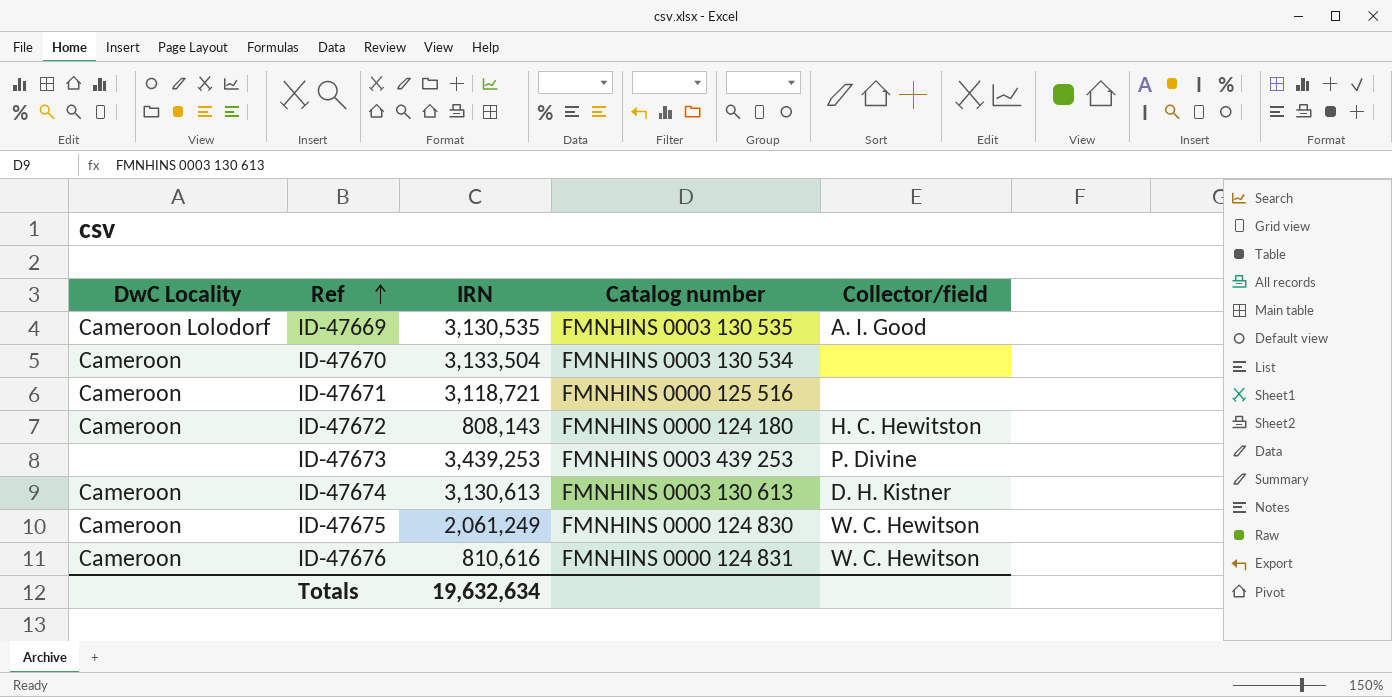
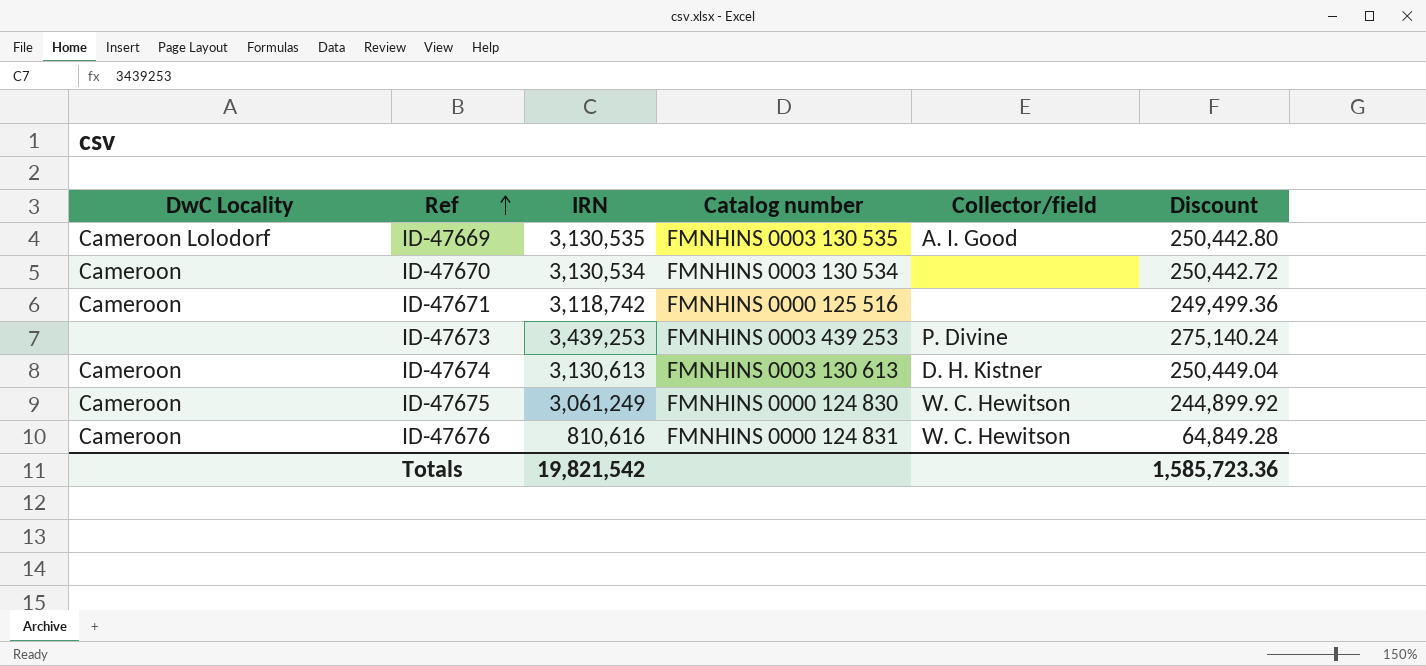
column Discount | formula: none -> [IRN] * 0.08
row ID-47672: Cameroon | 808,143 | FMNHINS 0000 124 180 | H. C. Hewitston -> none
ID-47670 | IRN: 3,133,504 -> 3,130,534
ID-47671 | IRN: 3,118,721 -> 3,118,742
ID-47675 | IRN: 2,061,249 -> 3,061,249
Totals | IRN: 19,632,634 -> 19,821,542

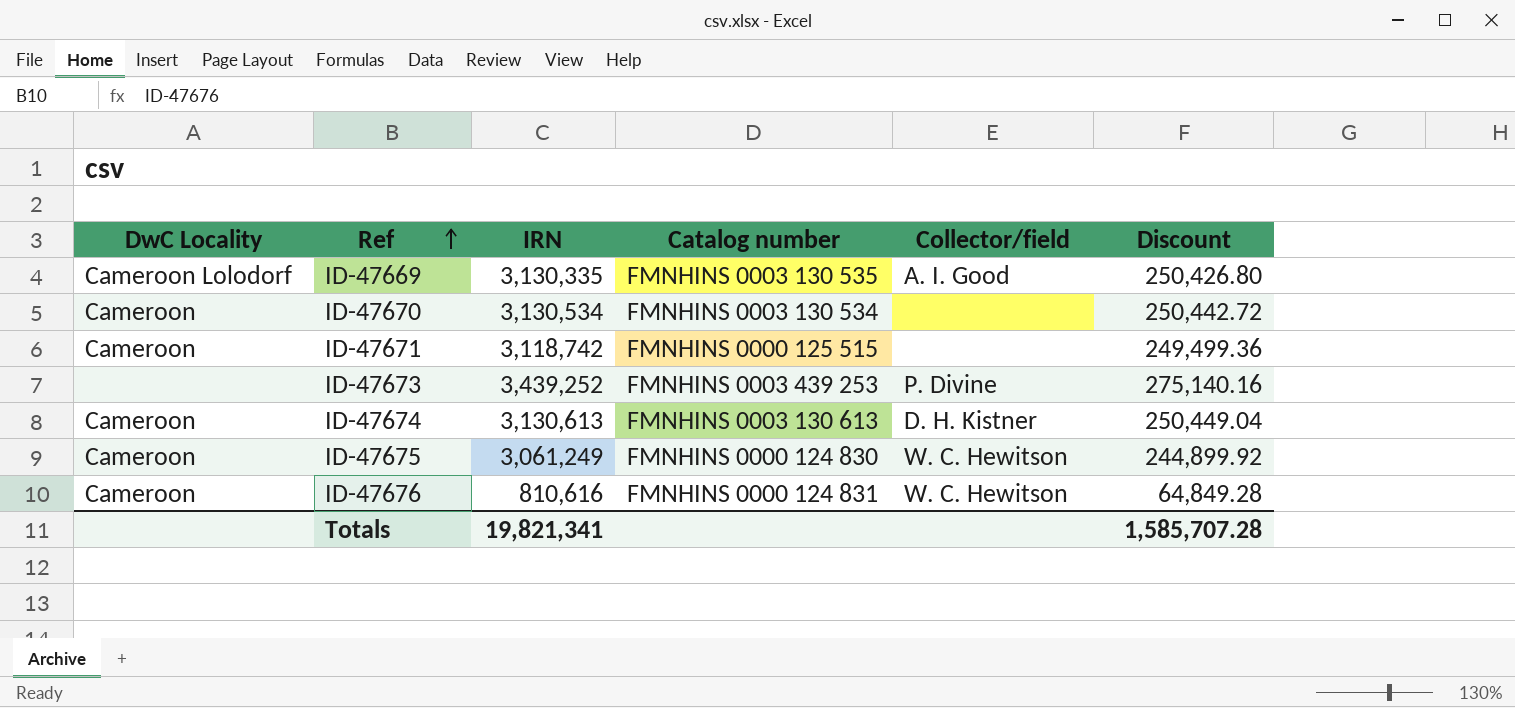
ID-47669 | IRN: 3,130,535 -> 3,130,335
ID-47669 | Discount: 250,442.80 -> 250,426.80
ID-47671 | Catalog number: FMNHINS 0000 125 516 -> FMNHINS 0000 125 515
ID-47673 | IRN: 3,439,253 -> 3,439,252
ID-47673 | Discount: 275,140.24 -> 275,140.16
Totals | IRN: 19,821,542 -> 19,821,341
Totals | Discount: 1,585,723.36 -> 1,585,707.28

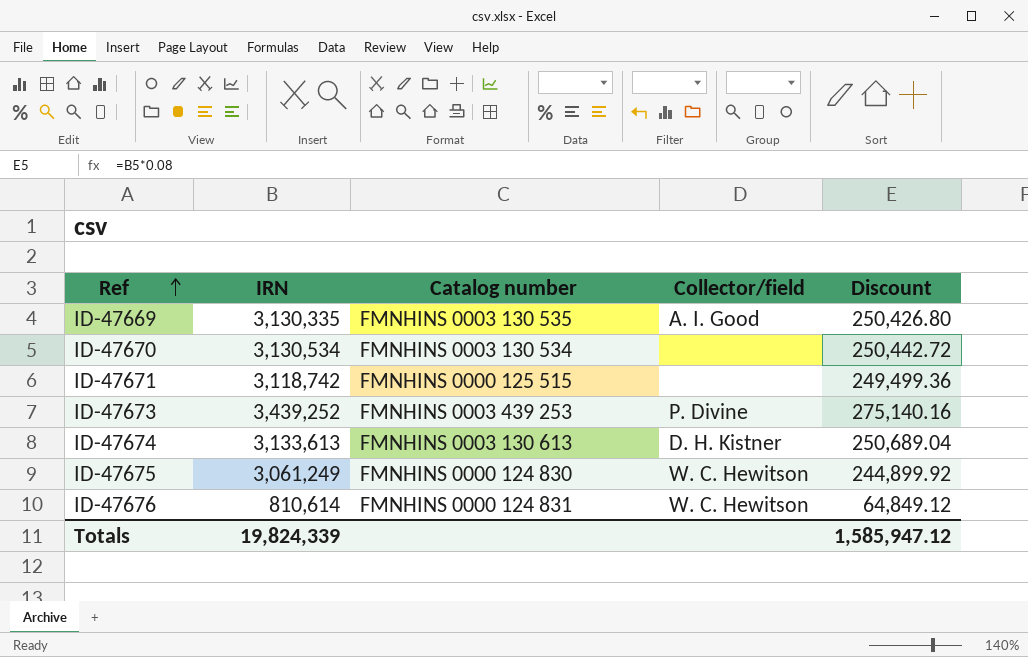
column DwC Locality | position: 1 -> none
ID-47674 | IRN: 3,130,613 -> 3,133,613
ID-47674 | Discount: 250,449.04 -> 250,689.04
ID-47676 | IRN: 810,616 -> 810,614
ID-47676 | Discount: 64,849.28 -> 64,849.12
Totals | IRN: 19,821,341 -> 19,824,339
Totals | Discount: 1,585,707.28 -> 1,585,947.12

